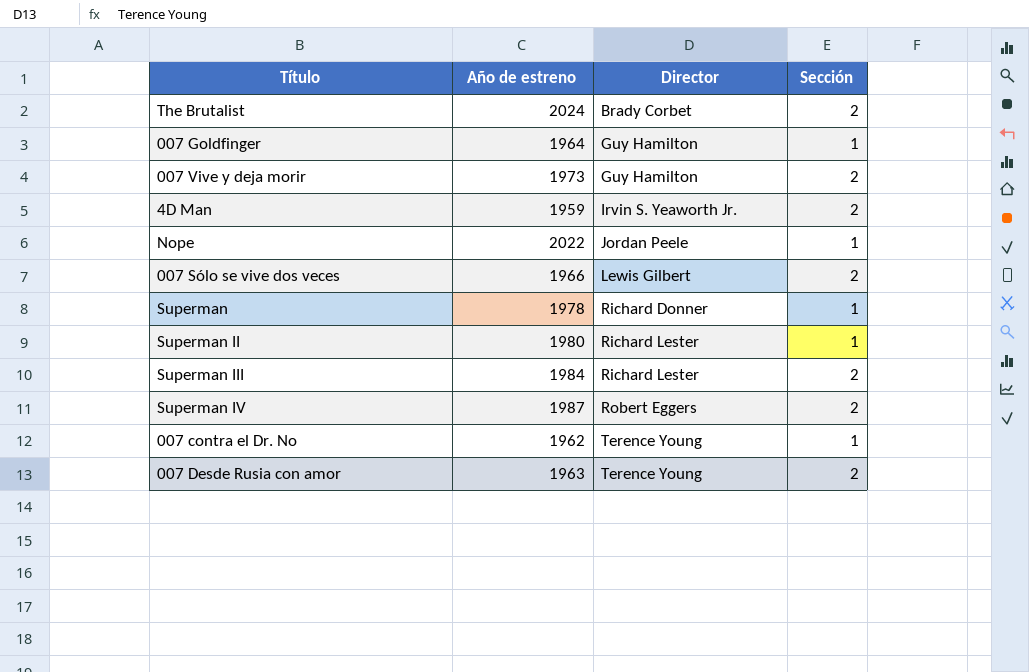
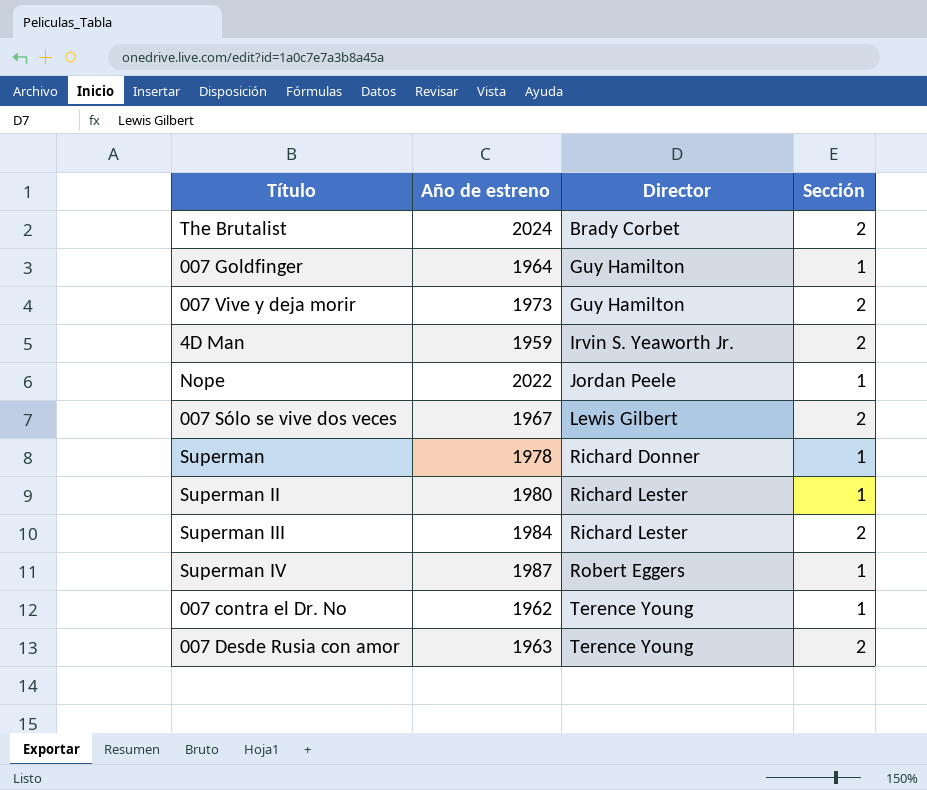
007 Sólo se vive dos veces | Año de estreno: 1966 -> 1967
Superman IV | Sección: 2 -> 1

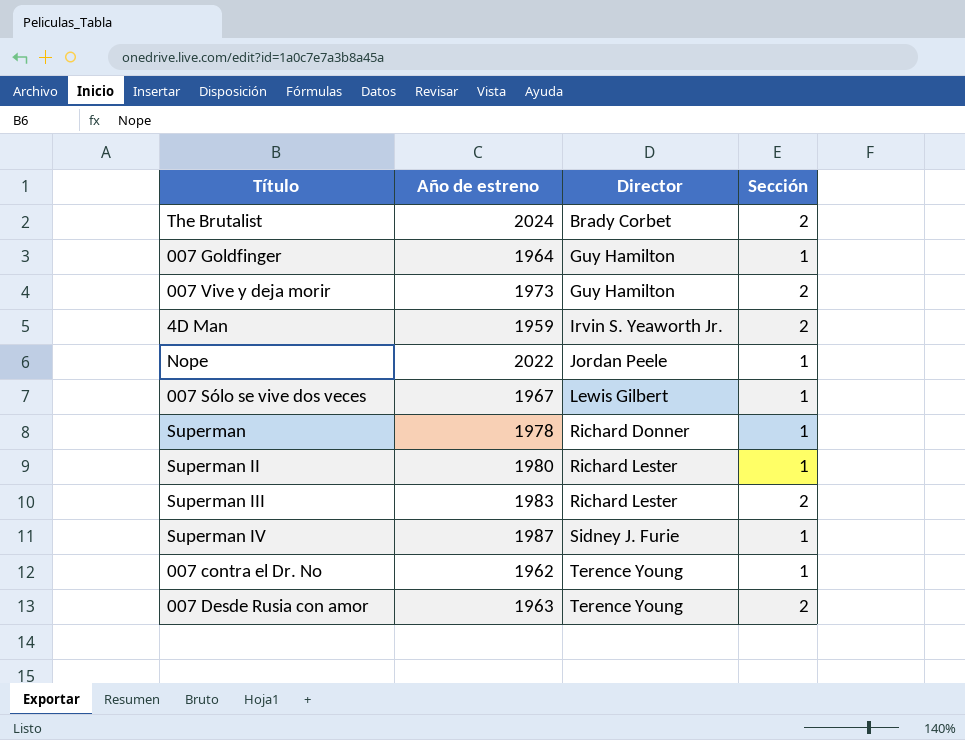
007 Sólo se vive dos veces | Sección: 2 -> 1
Superman III | Año de estreno: 1984 -> 1983
Superman IV | Director: Robert Eggers -> Sidney J. Furie

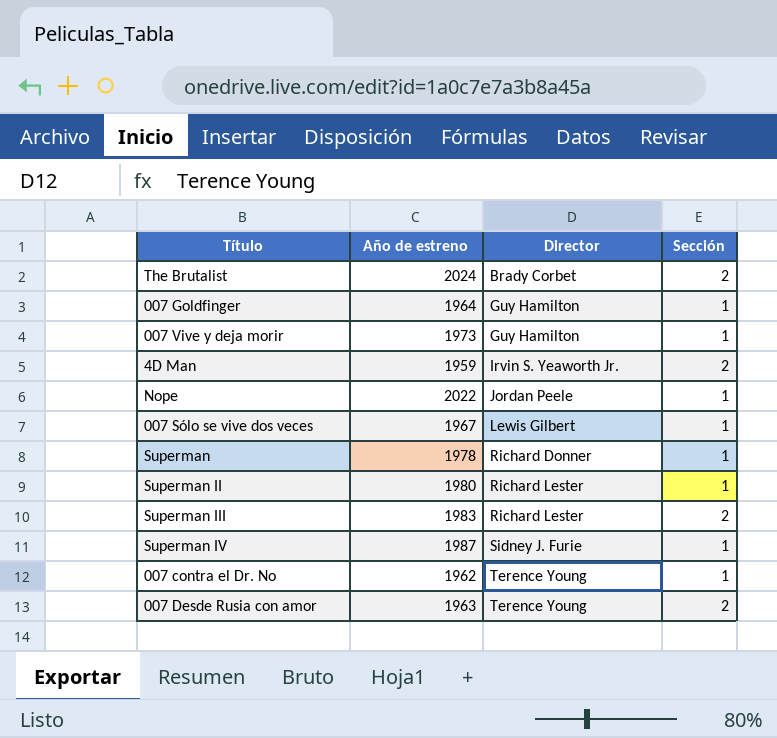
007 Vive y deja morir | Sección: 2 -> 1

